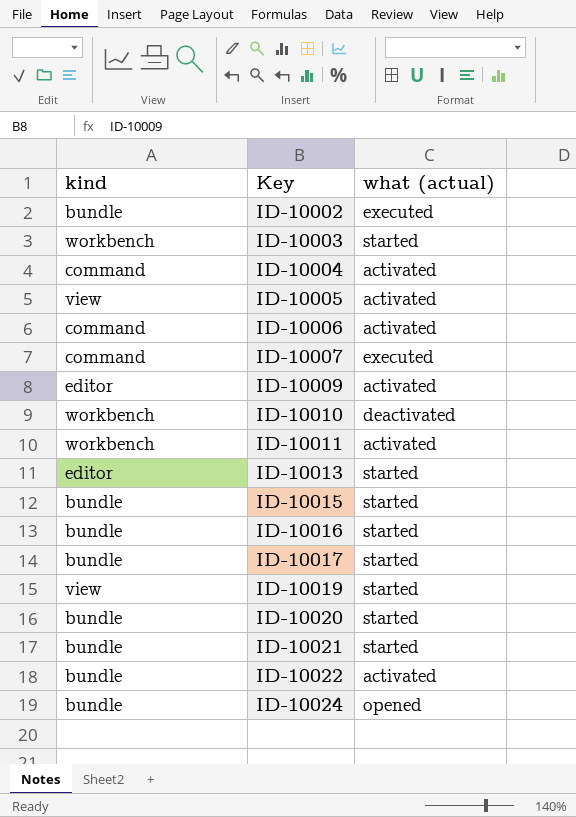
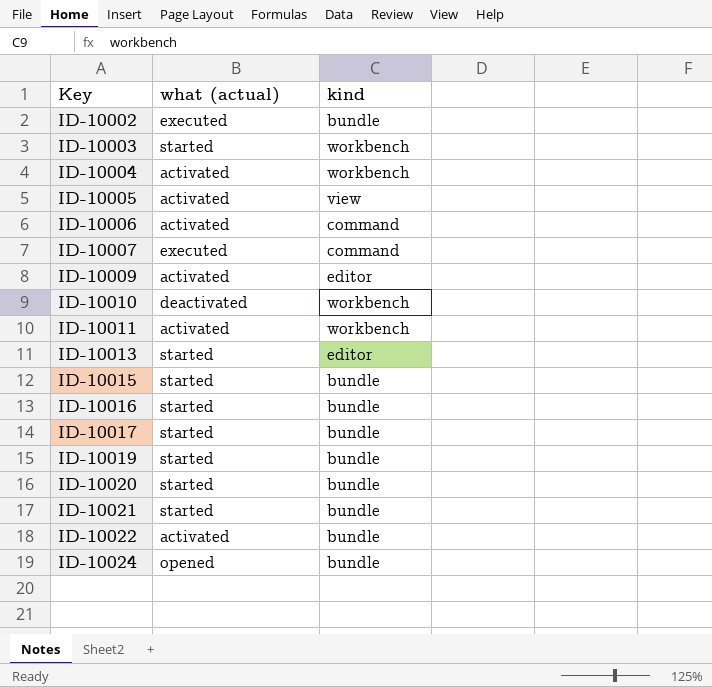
column kind | position: 1 -> 3
ID-10004 | kind: command -> workbench
ID-10019 | kind: view -> bundle

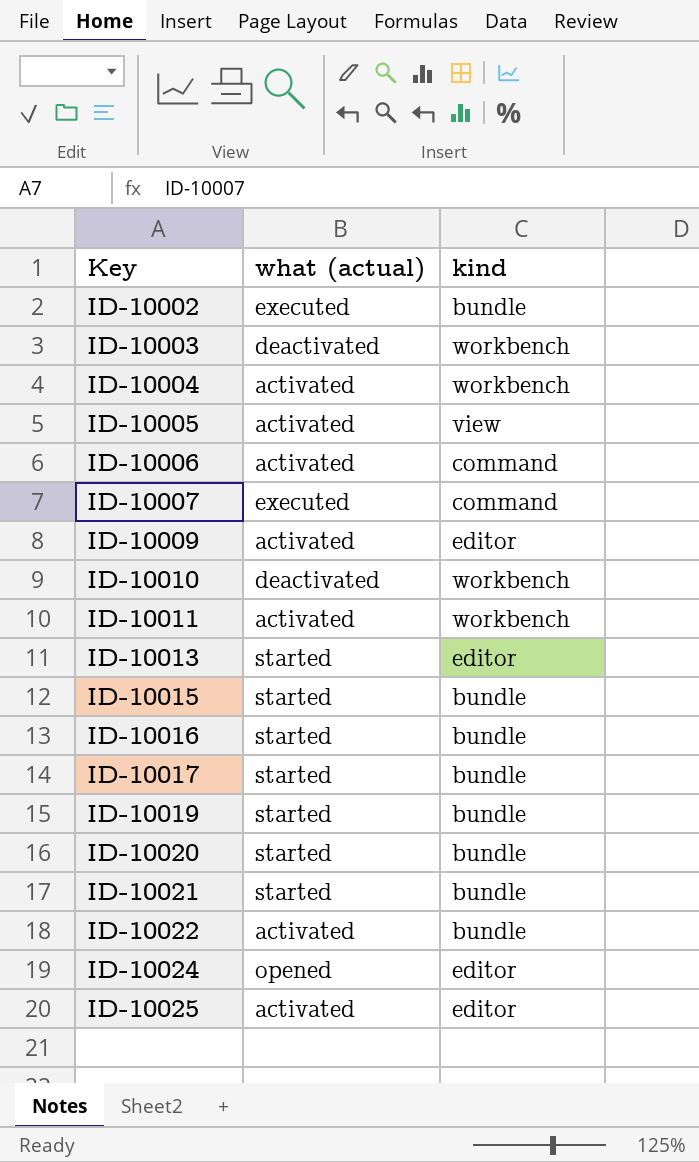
ID-10003 | what (actual): started -> deactivated
ID-10024 | kind: bundle -> editor
row ID-10025: none -> activated | editor

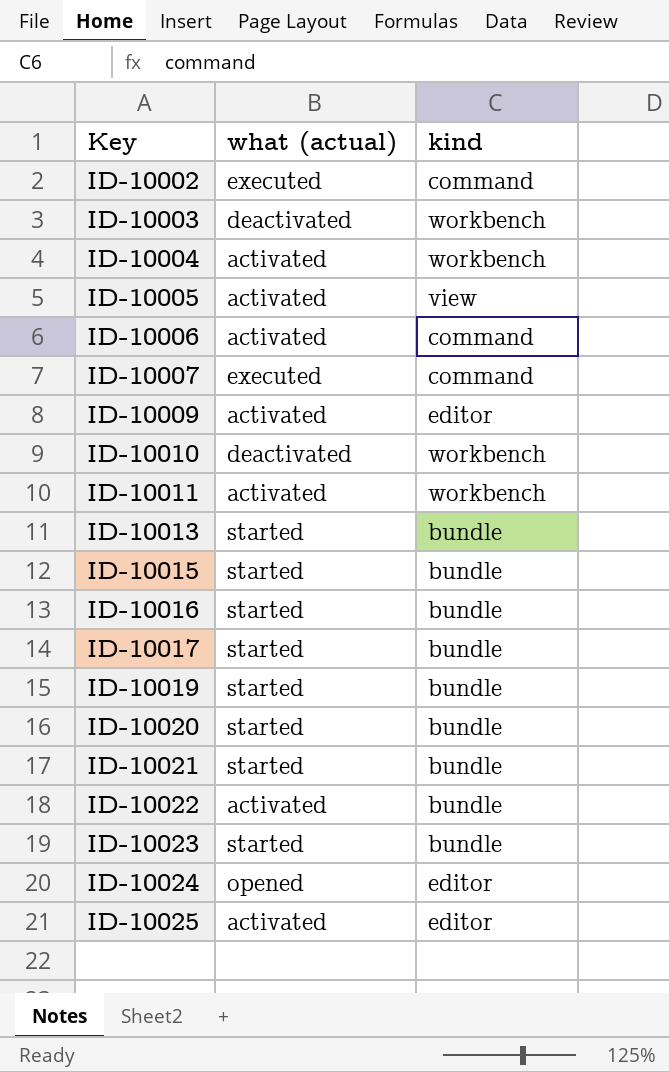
ID-10002 | kind: bundle -> command
ID-10013 | kind: editor -> bundle
row ID-10023: none -> started | bundle

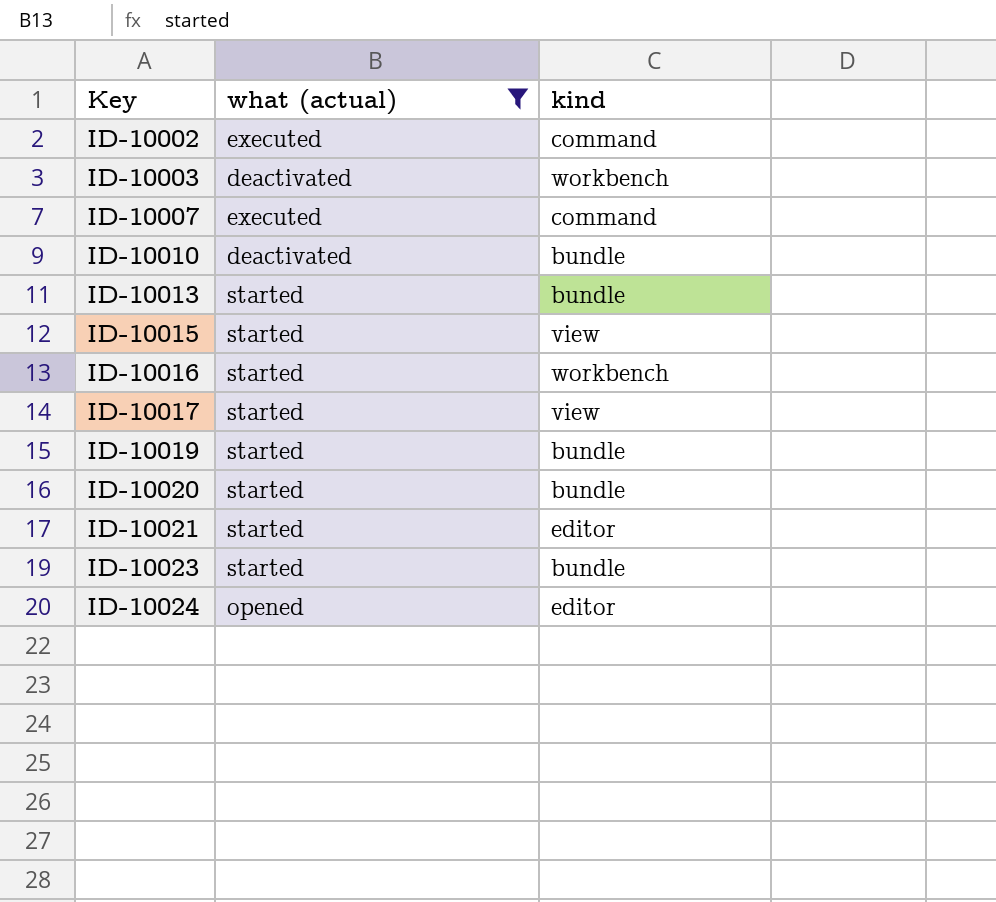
filter: none -> what (actual) != activated
ID-10010 | kind: workbench -> bundle
ID-10015 | kind: bundle -> view
ID-10016 | kind: bundle -> workbench
ID-10017 | kind: bundle -> view
ID-10021 | kind: bundle -> editor

